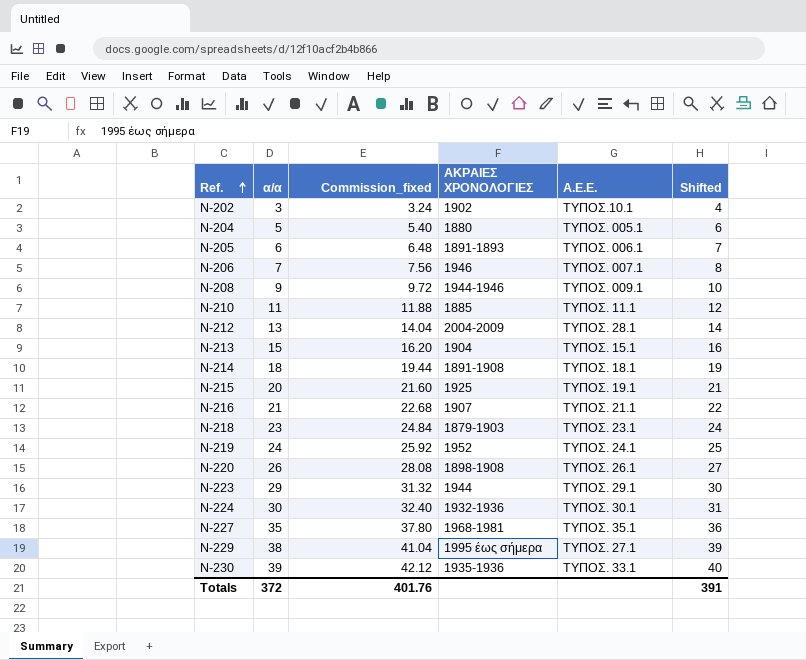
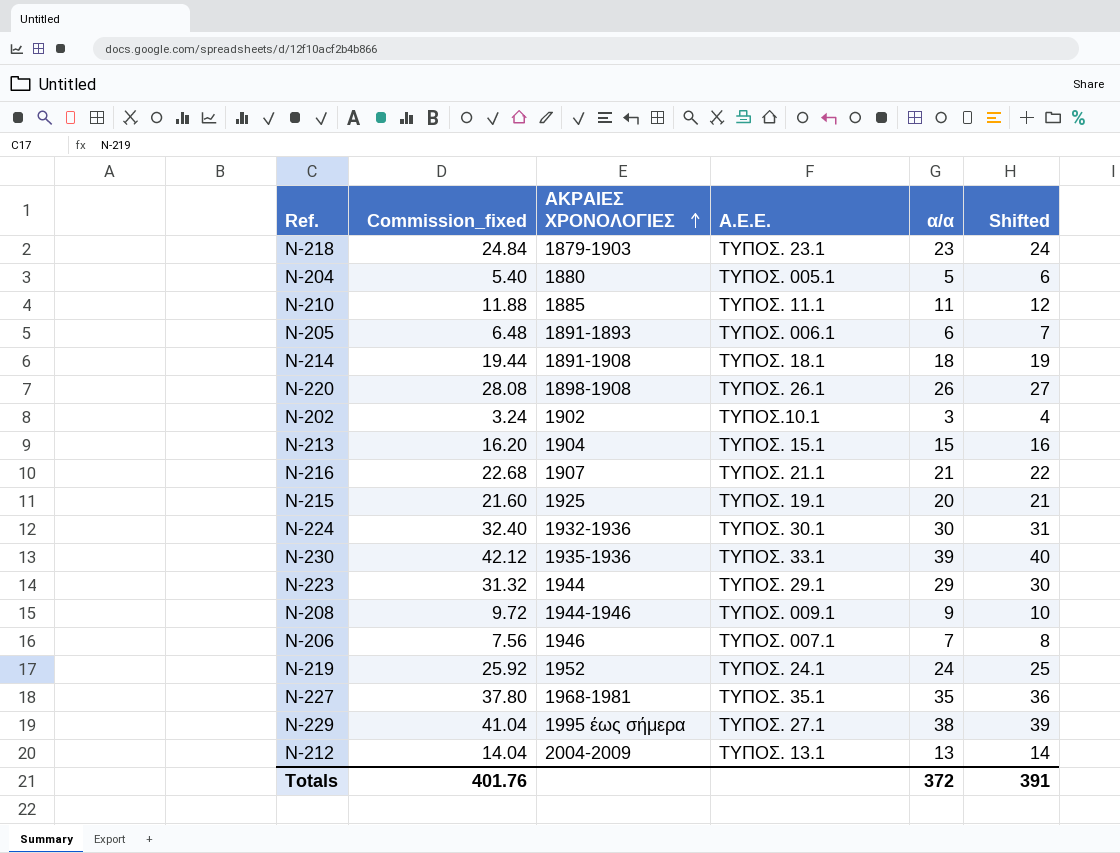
row order: Ref. ascending -> ΑΚΡΑΙΕΣ ΧΡΟΝΟΛΟΓΙΕΣ ascending
column α/α | position: 2 -> 5
N-212 | Α.Ε.Ε.: ΤΥΠΟΣ. 28.1 -> ΤΥΠΟΣ. 13.1

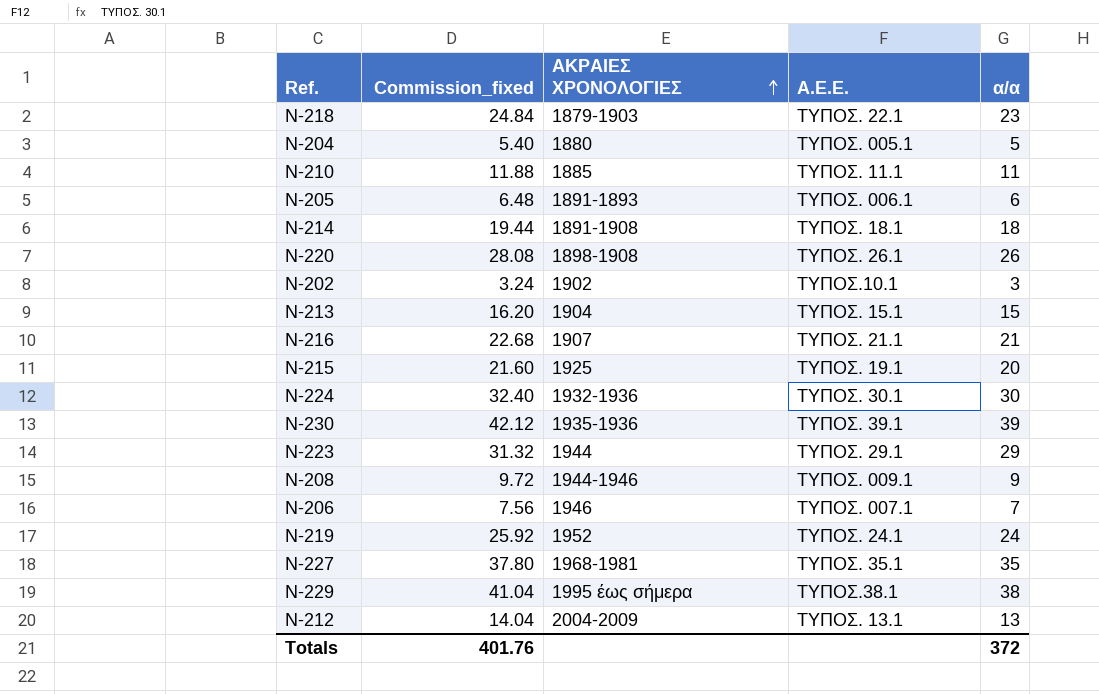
column Shifted | formula: [α/α] + 1 -> none
N-218 | Α.Ε.Ε.: ΤΥΠΟΣ. 23.1 -> ΤΥΠΟΣ. 22.1
N-230 | Α.Ε.Ε.: ΤΥΠΟΣ. 33.1 -> ΤΥΠΟΣ. 39.1
N-229 | Α.Ε.Ε.: ΤΥΠΟΣ. 27.1 -> ΤΥΠΟΣ.38.1

